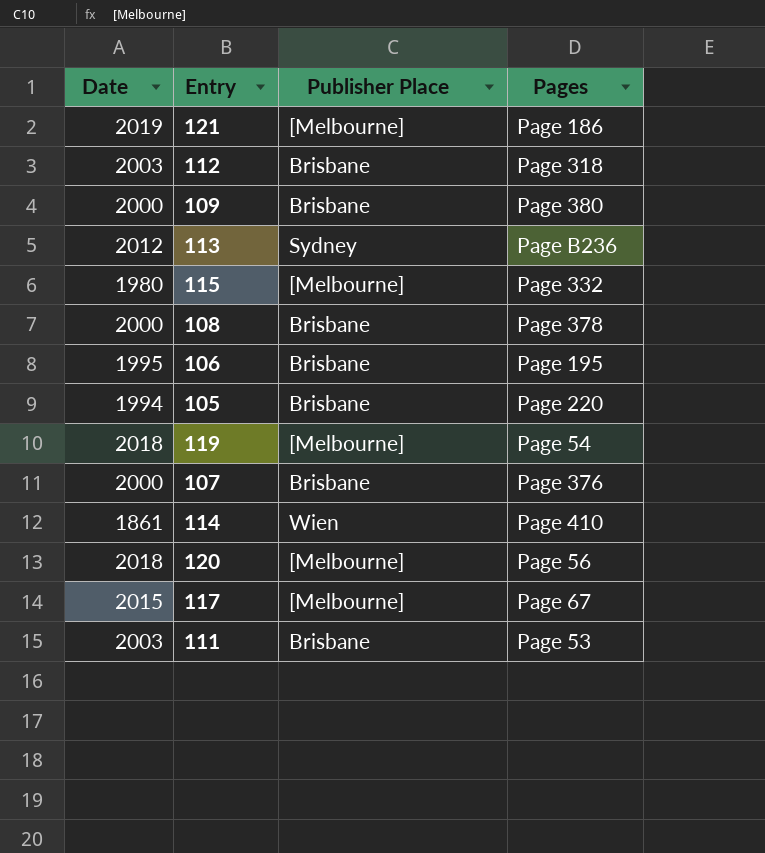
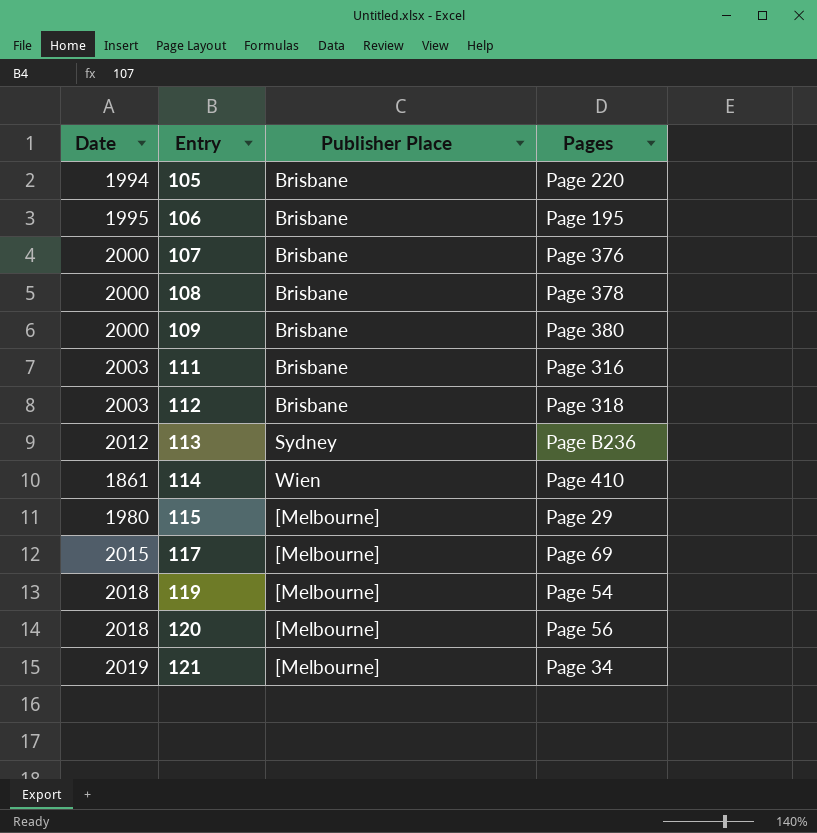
row order: none -> Entry ascending
111 | Pages: Page 53 -> Page 316
115 | Pages: Page 332 -> Page 29
117 | Pages: Page 67 -> Page 69
121 | Pages: Page 186 -> Page 34

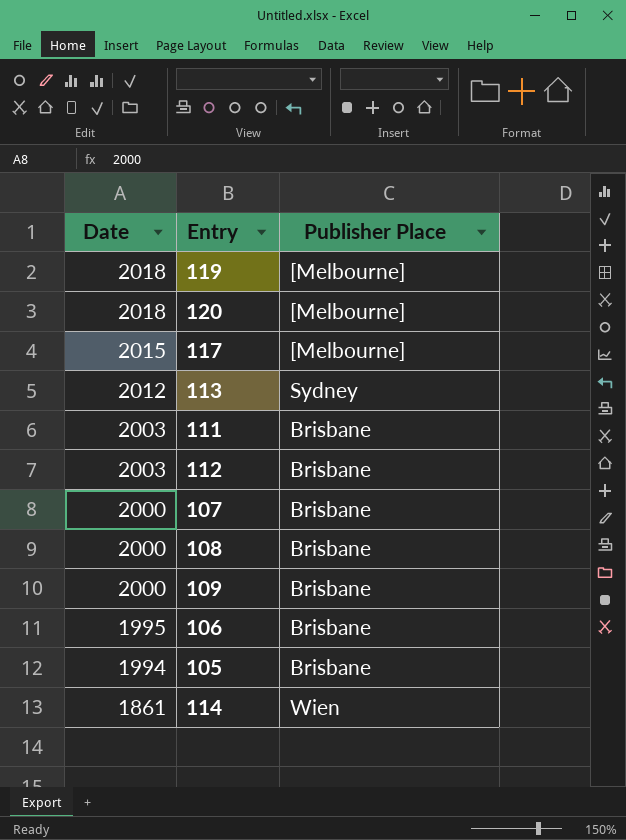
row order: Entry ascending -> Date descending
column Pages | position: 4 -> none
row 115: 1980 | [Melbourne] | Page 29 -> none
row 121: 2019 | [Melbourne] | Page 34 -> none

